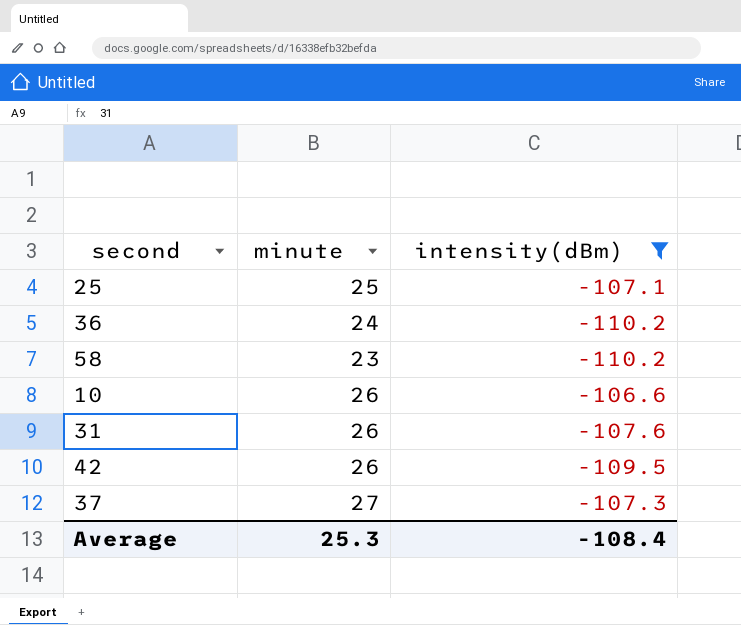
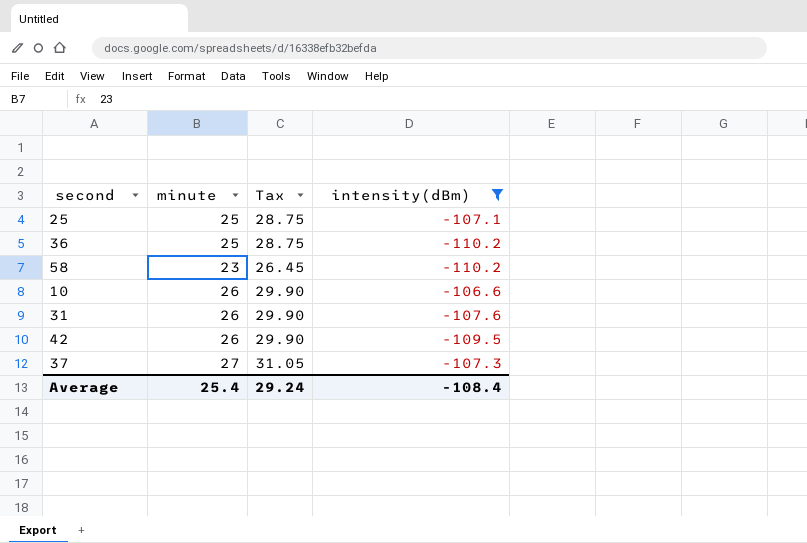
column Tax | formula: none -> [minute] * 1.15
36 | minute: 24 -> 25
Average | minute: 25.3 -> 25.4

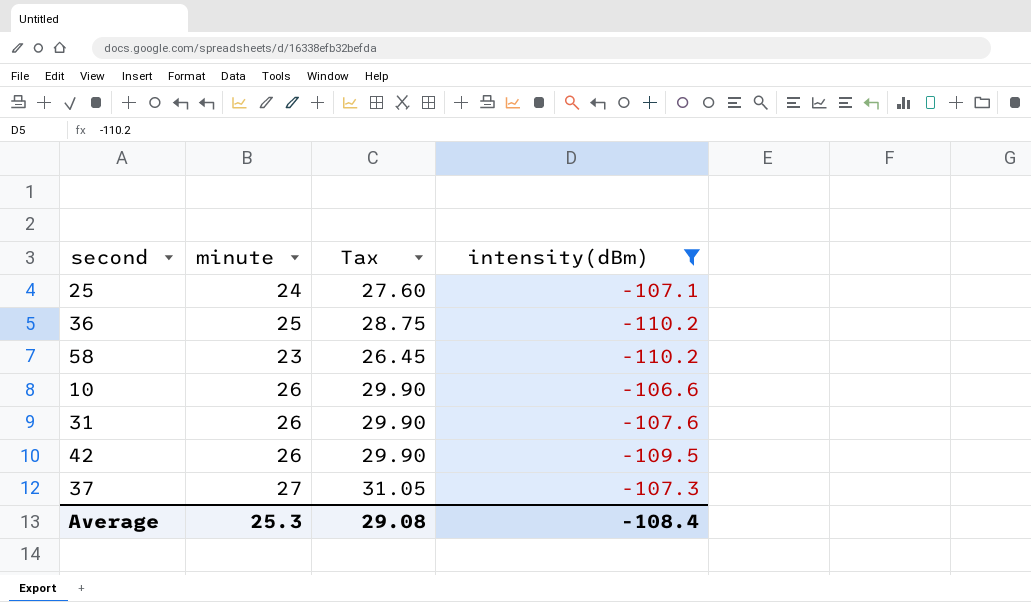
25 | minute: 25 -> 24
25 | Tax: 28.75 -> 27.60
Average | minute: 25.4 -> 25.3
Average | Tax: 29.24 -> 29.08

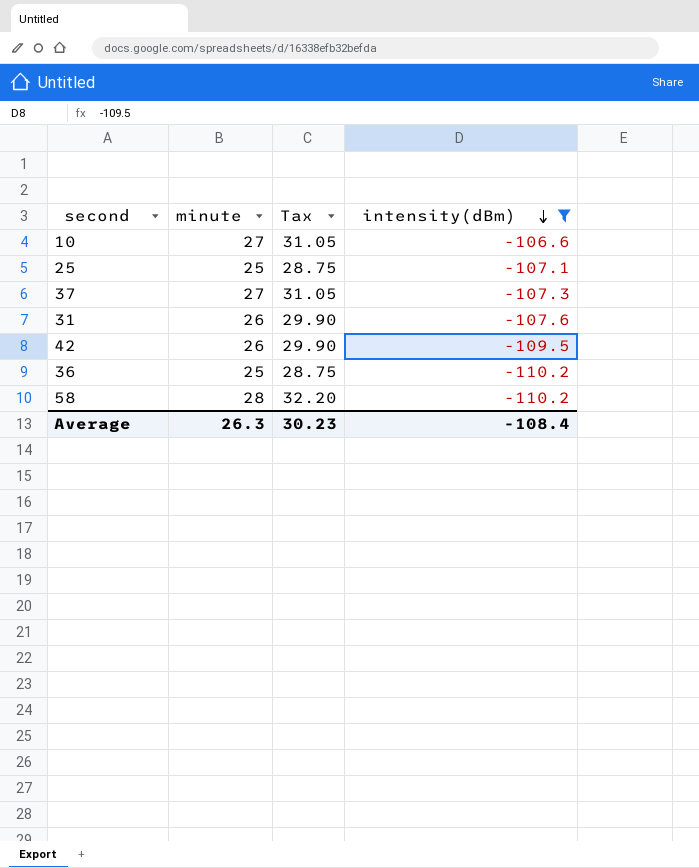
row order: none -> intensity(dBm) descending
10 | minute: 26 -> 27
10 | Tax: 29.90 -> 31.05
25 | minute: 24 -> 25
25 | Tax: 27.60 -> 28.75
58 | minute: 23 -> 28
58 | Tax: 26.45 -> 32.20
Average | minute: 25.3 -> 26.3
Average | Tax: 29.08 -> 30.23

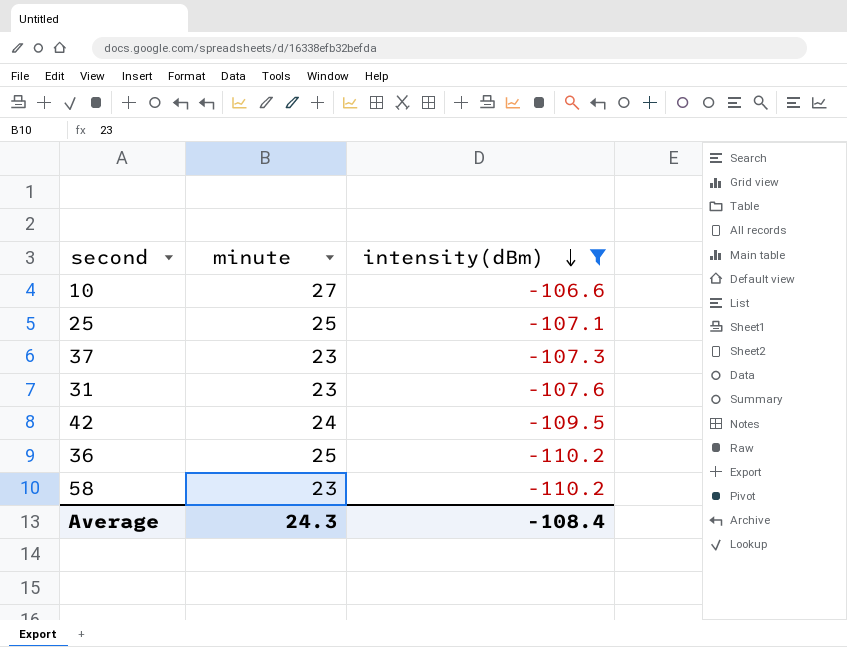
column Tax | formula: [minute] * 1.15 -> none
37 | minute: 27 -> 23
31 | minute: 26 -> 23
42 | minute: 26 -> 24
58 | minute: 28 -> 23
Average | minute: 26.3 -> 24.3

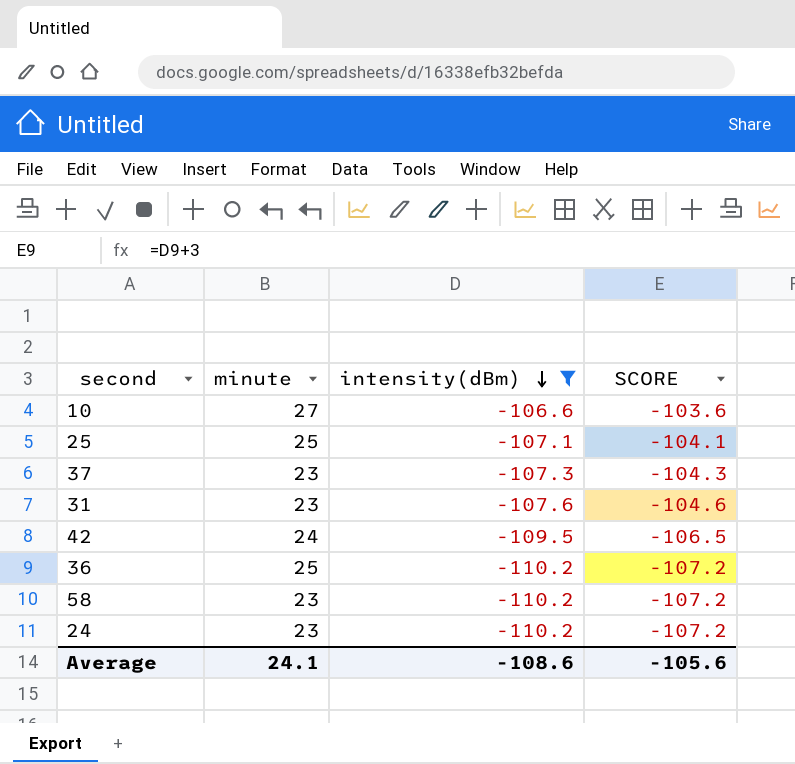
column SCORE | formula: none -> [intensity(dBm)] + 3
row 24: none -> 23 | -110.2 | -107.2
Average | minute: 24.3 -> 24.1
Average | intensity(dBm): -108.4 -> -108.6

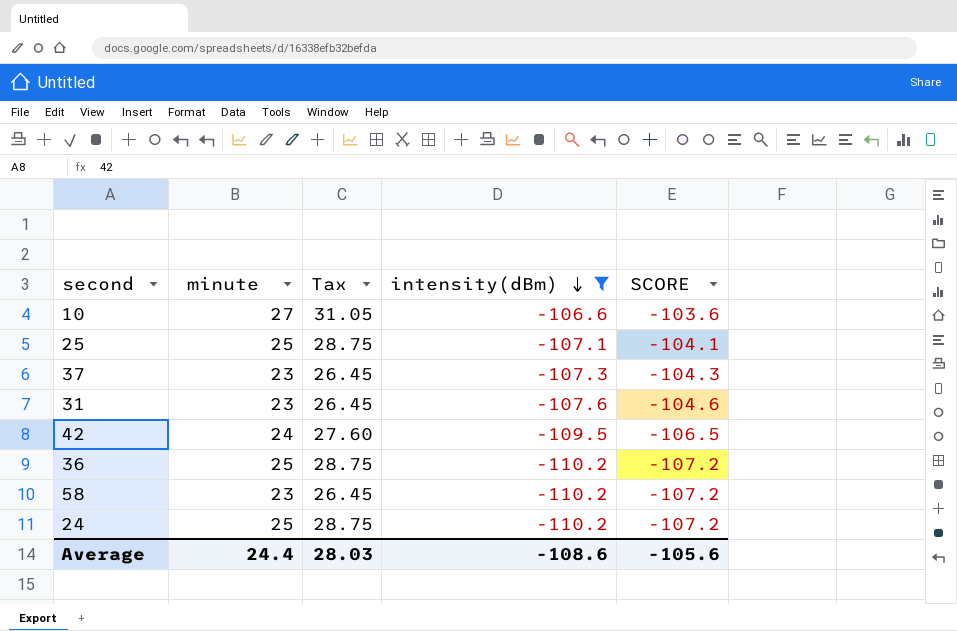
column Tax | formula: none -> [minute] * 1.15
24 | minute: 23 -> 25
Average | minute: 24.1 -> 24.4

